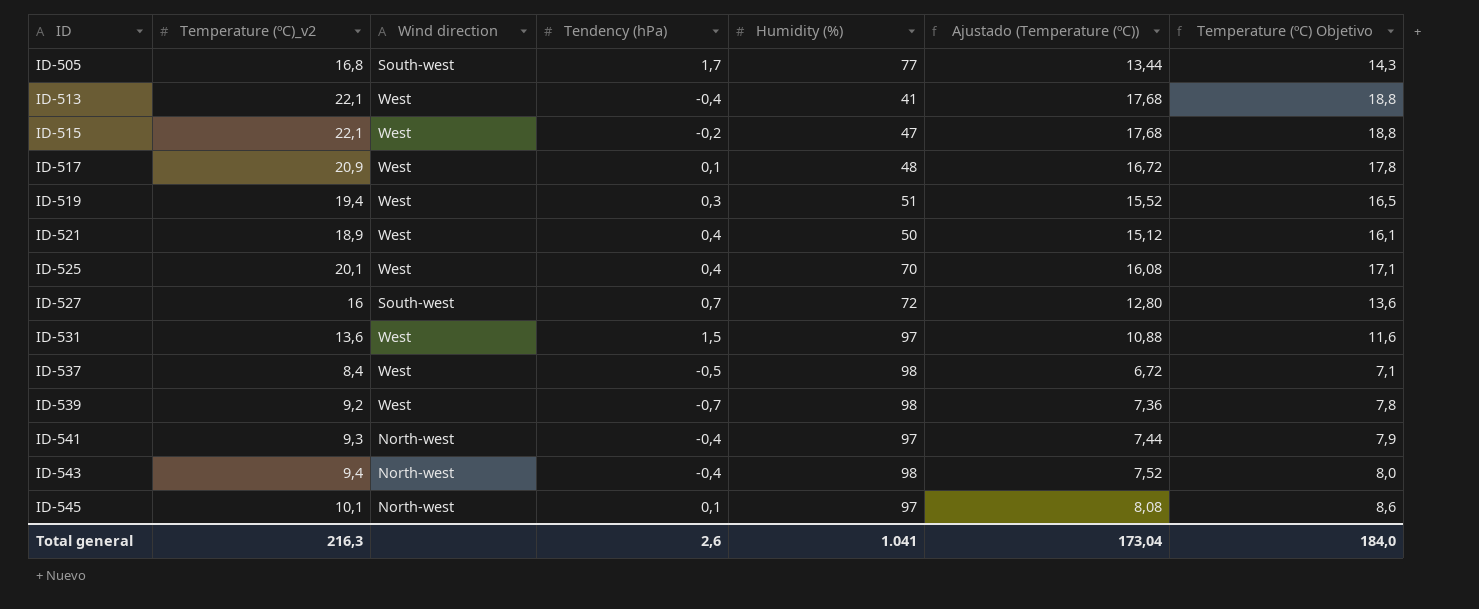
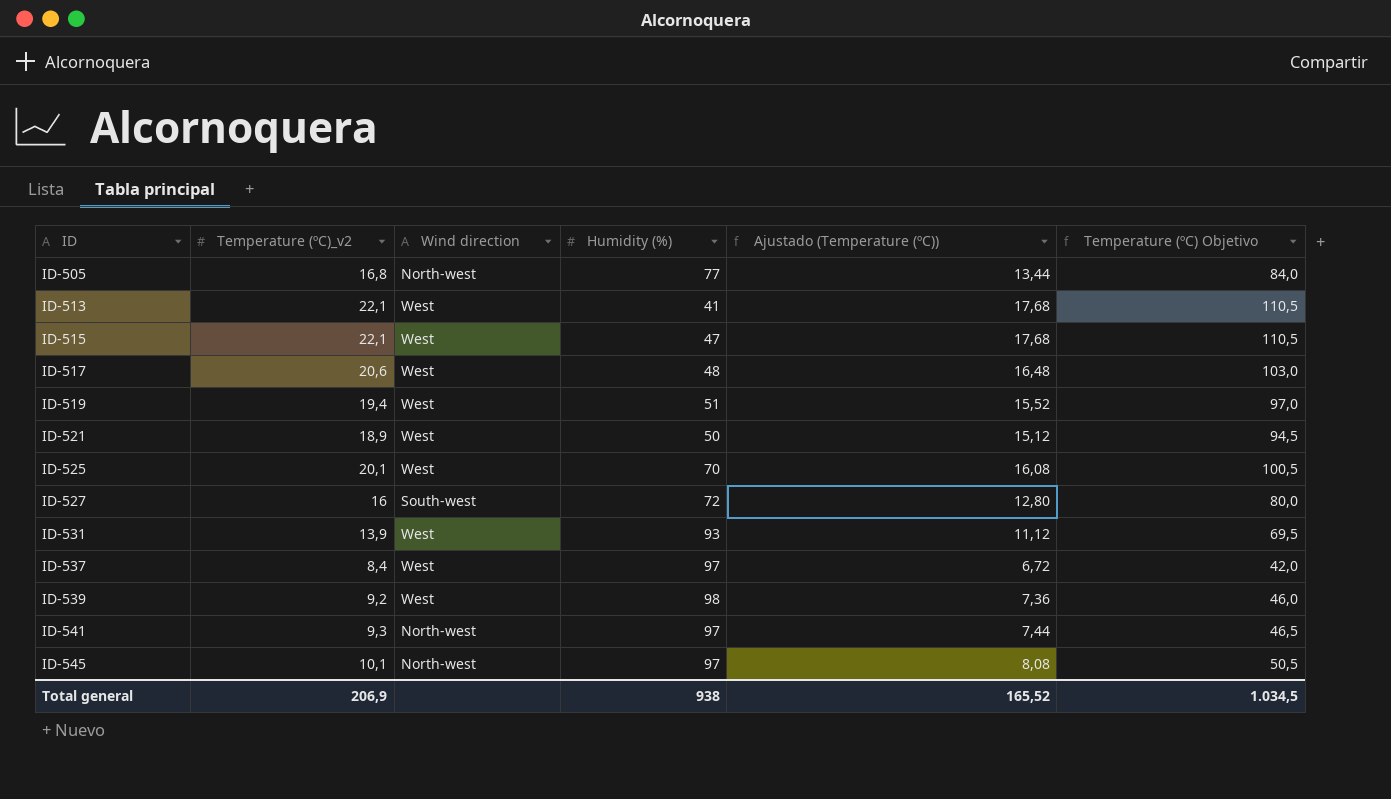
column Tendency (hPa) | position: 4 -> none
column Temperature (ºC) Objetivo | formula: [Temperature (ºC)_v2] * 0,85 -> [Temperature (ºC)_v2] * 5
row ID-543: 9,4 | North-west | -0,4 | 98 | 7,52 | 8,0 -> none
ID-505 | Wind direction: South-west -> North-west
ID-517 | Temperature (ºC)_v2: 20,9 -> 20,6
ID-517 | Ajustado (Temperature (ºC)): 16,72 -> 16,48
ID-531 | Temperature (ºC)_v2: 13,6 -> 13,9
ID-531 | Humidity (%): 97 -> 93
ID-531 | Ajustado (Temperature (ºC)): 10,88 -> 11,12
ID-537 | Humidity (%): 98 -> 97
Total general | Temperature (ºC)_v2: 216,3 -> 206,9
Total general | Humidity (%): 1.041 -> 938
Total general | Ajustado (Temperature (ºC)): 173,04 -> 165,52
Total general | Temperature (ºC) Objetivo: 184,0 -> 1.034,5

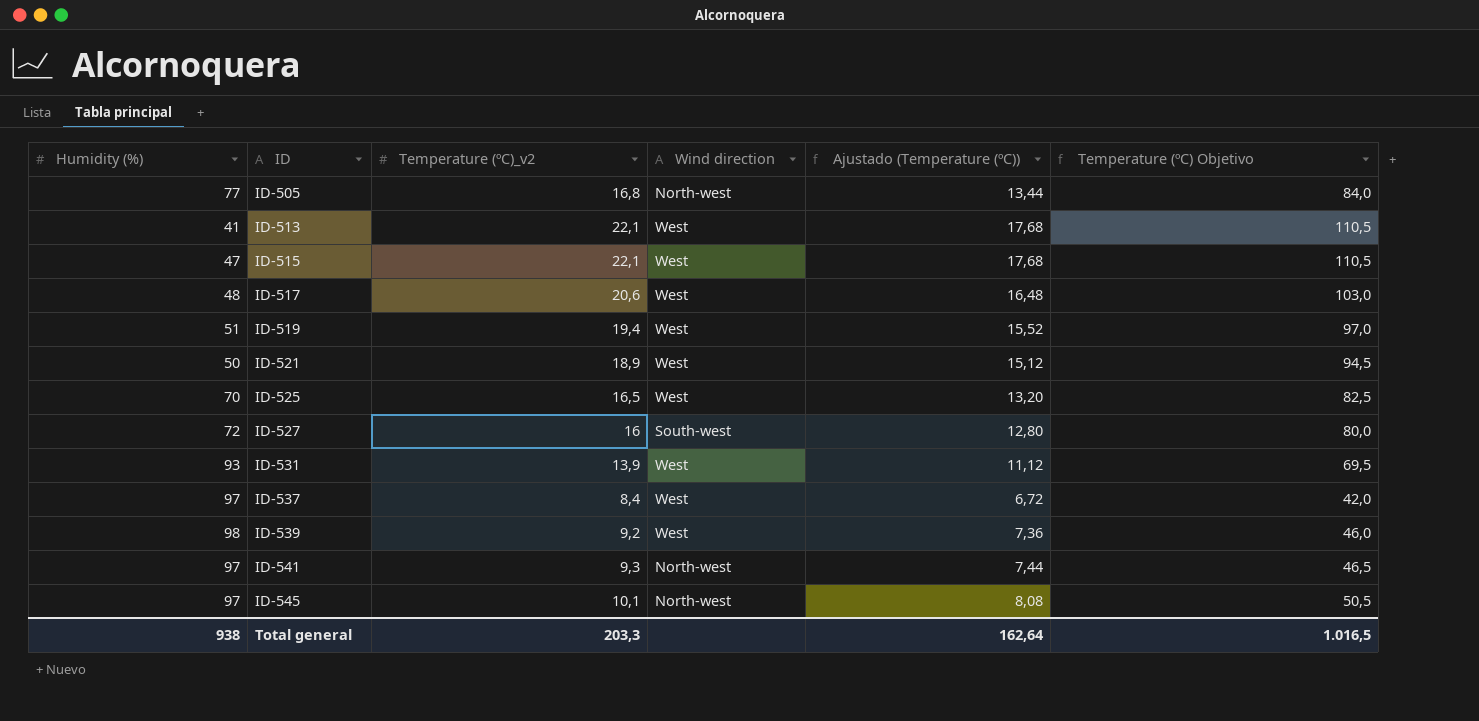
column Humidity (%) | position: 4 -> 1
ID-525 | Temperature (ºC)_v2: 20,1 -> 16,5
ID-525 | Ajustado (Temperature (ºC)): 16,08 -> 13,20
ID-525 | Temperature (ºC) Objetivo: 100,5 -> 82,5
Total general | Temperature (ºC)_v2: 206,9 -> 203,3
Total general | Ajustado (Temperature (ºC)): 165,52 -> 162,64
Total general | Temperature (ºC) Objetivo: 1.034,5 -> 1.016,5

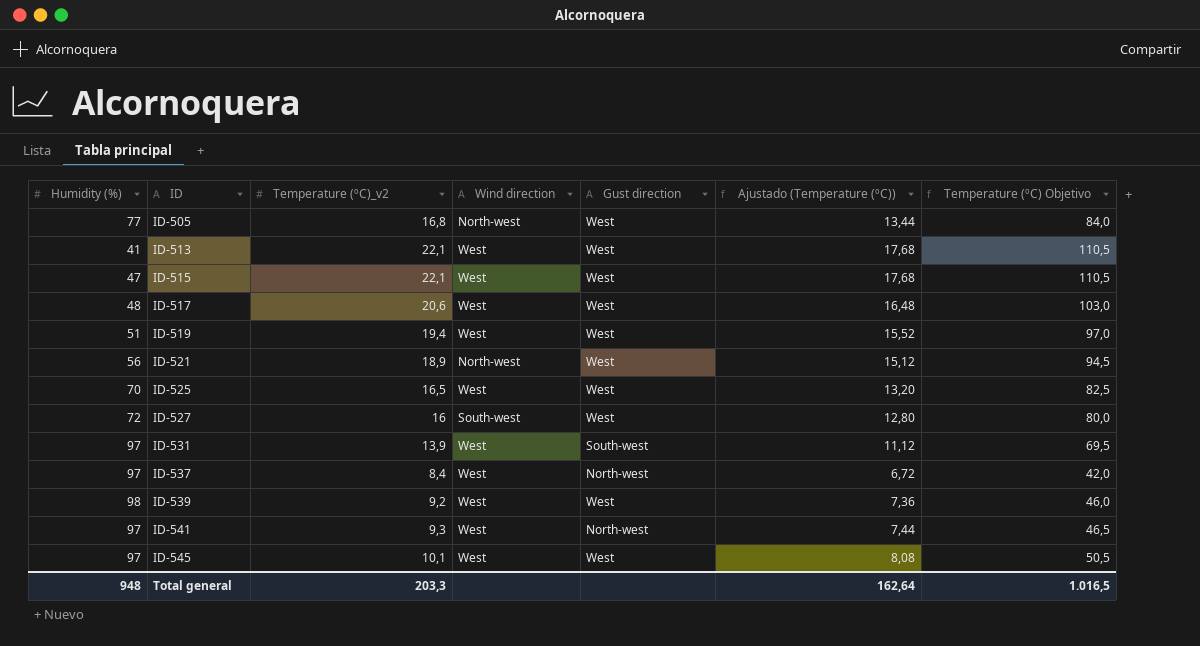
column Gust direction | position: none -> 5
ID-521 | Humidity (%): 50 -> 56
ID-521 | Wind direction: West -> North-west
ID-531 | Humidity (%): 93 -> 97
ID-541 | Wind direction: North-west -> West
ID-545 | Wind direction: North-west -> West
Total general | Humidity (%): 938 -> 948

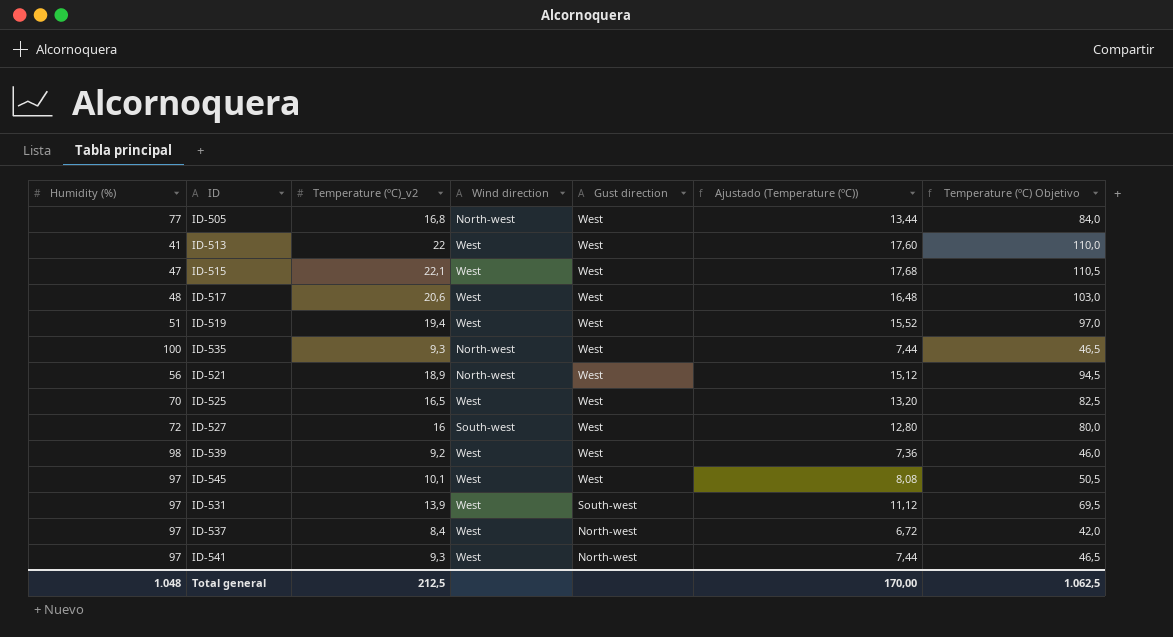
row order: ID ascending -> Gust direction descending
ID-513 | Temperature (ºC)_v2: 22,1 -> 22
ID-513 | Ajustado (Temperature (ºC)): 17,68 -> 17,60
ID-513 | Temperature (ºC) Objetivo: 110,5 -> 110,0
row ID-535: none -> 100 | 9,3 | North-west | West | 7,44 | 46,5
Total general | Humidity (%): 948 -> 1.048
Total general | Temperature (ºC)_v2: 203,3 -> 212,5
Total general | Ajustado (Temperature (ºC)): 162,64 -> 170,00
Total general | Temperature (ºC) Objetivo: 1.016,5 -> 1.062,5

